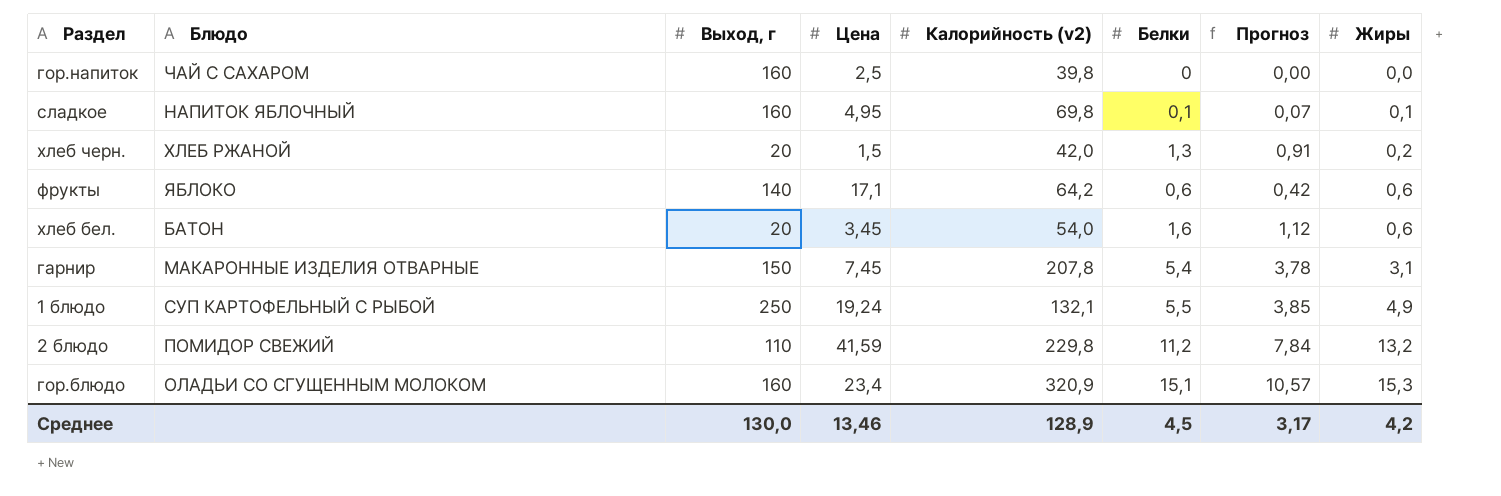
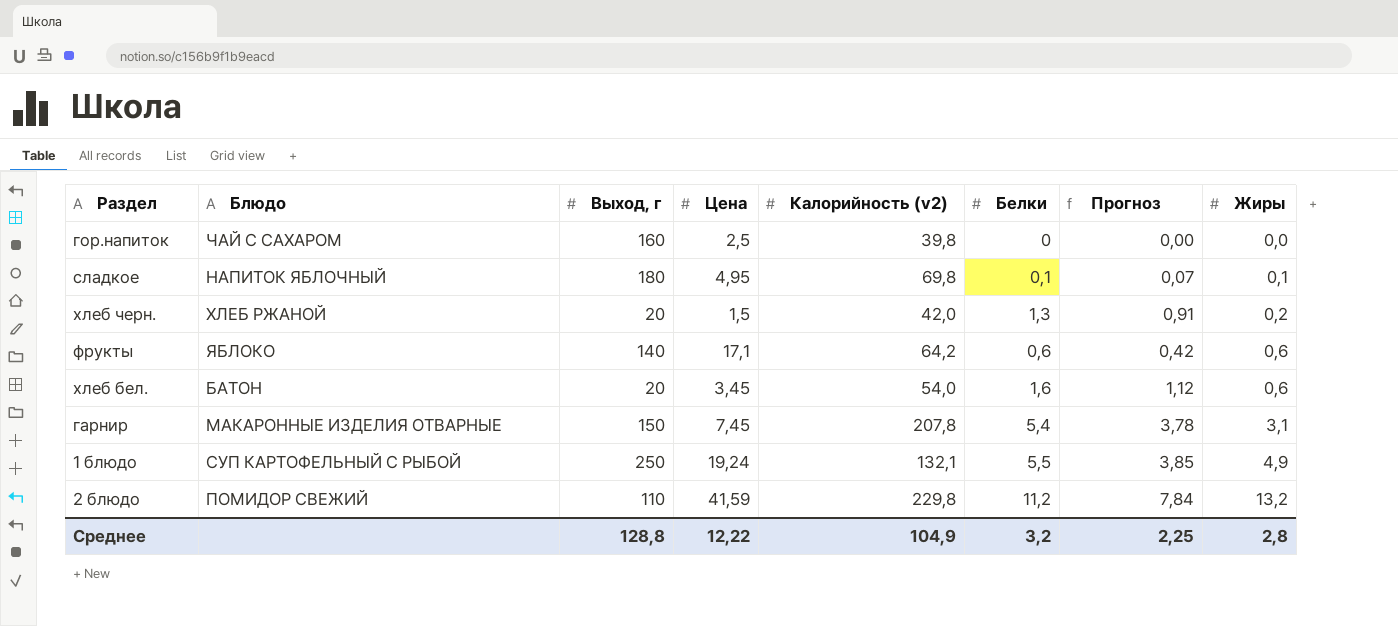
row гор.блюдо: ОЛАДЬИ СО СГУЩЕННЫМ МОЛОКОМ | 160 | 23,4 | 320,9 | 15,1 | 10,57 | 15,3 -> none
сладкое | Выход, г: 160 -> 180
Среднее | Выход, г: 130,0 -> 128,8
Среднее | Цена: 13,46 -> 12,22
Среднее | Калорийность (v2): 128,9 -> 104,9
Среднее | Белки: 4,5 -> 3,2
Среднее | Прогноз: 3,17 -> 2,25
Среднее | Жиры: 4,2 -> 2,8

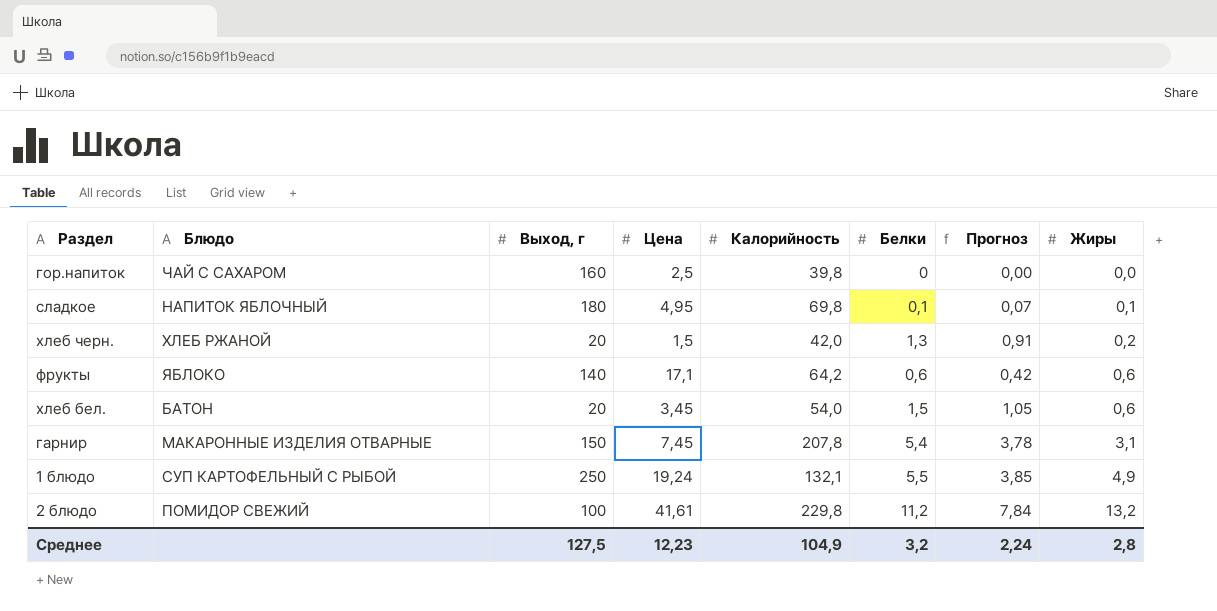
column name: Калорийность (v2) -> Калорийность
хлеб бел. | Белки: 1,6 -> 1,5
хлеб бел. | Прогноз: 1,12 -> 1,05
2 блюдо | Выход, г: 110 -> 100
2 блюдо | Цена: 41,59 -> 41,61
Среднее | Выход, г: 128,8 -> 127,5
Среднее | Цена: 12,22 -> 12,23
Среднее | Прогноз: 2,25 -> 2,24

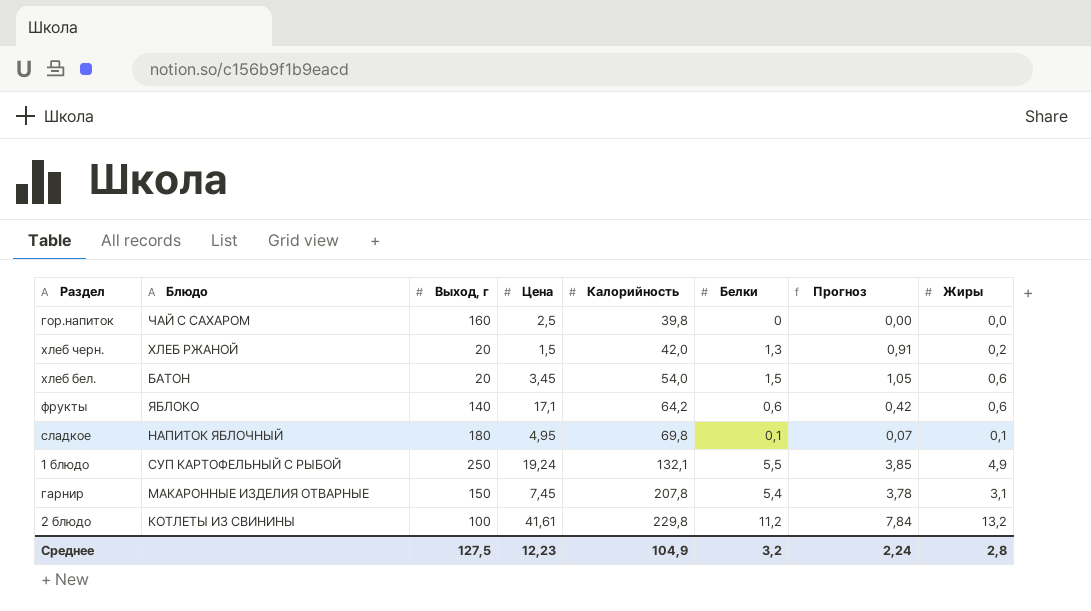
row order: Жиры ascending -> Калорийность ascending
2 блюдо | Блюдо: ПОМИДОР СВЕЖИЙ -> КОТЛЕТЫ ИЗ СВИНИНЫ

